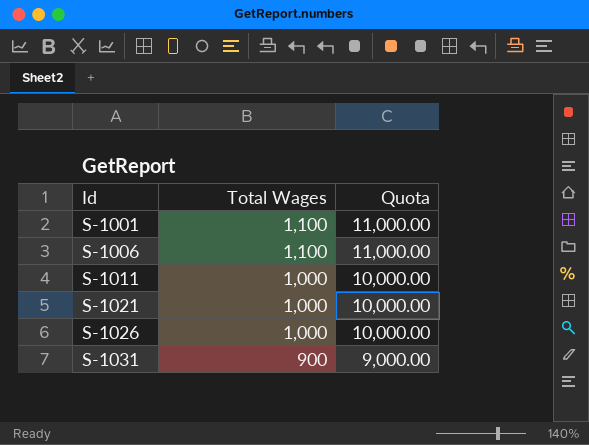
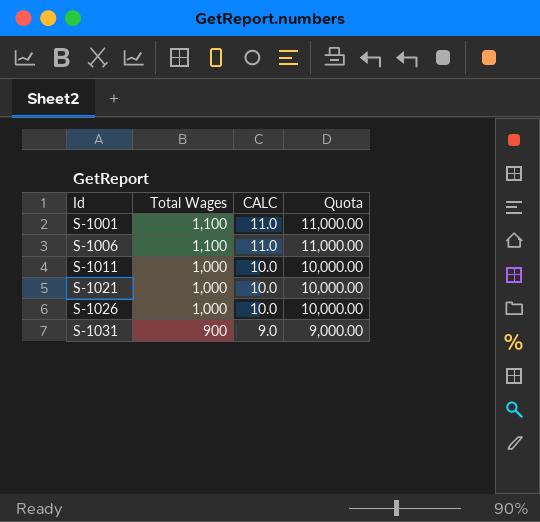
column CALC | formula: none -> [Total Wages] * 0.01

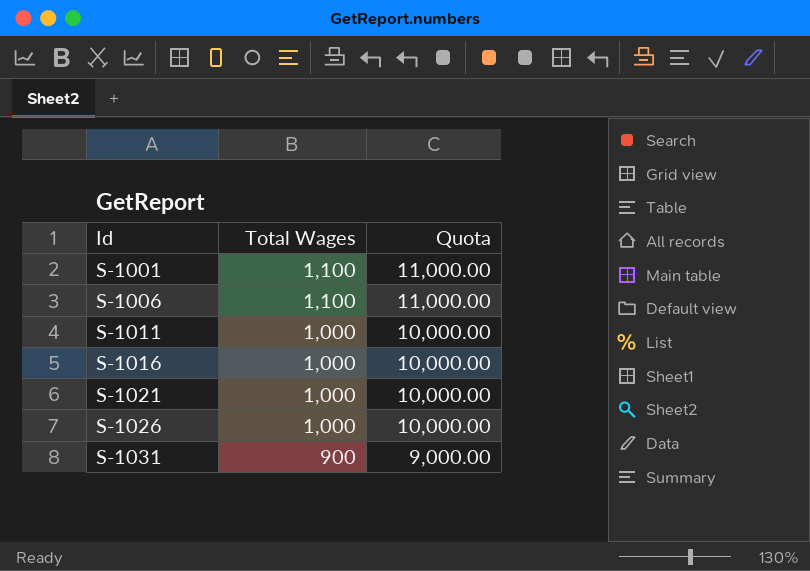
column CALC | formula: [Total Wages] * 0.01 -> none
row S-1016: none -> 1,000 | 10,000.00

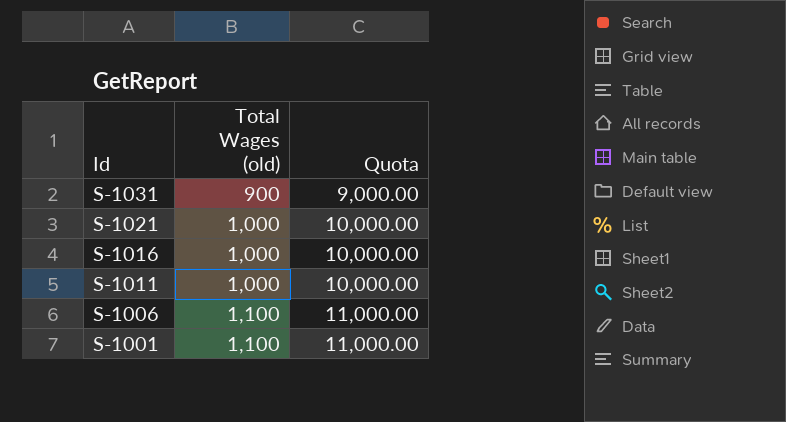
row order: Id ascending -> Id descending
column name: Total Wages -> Total Wages (old)
row S-1026: 1,000 | 10,000.00 -> none

